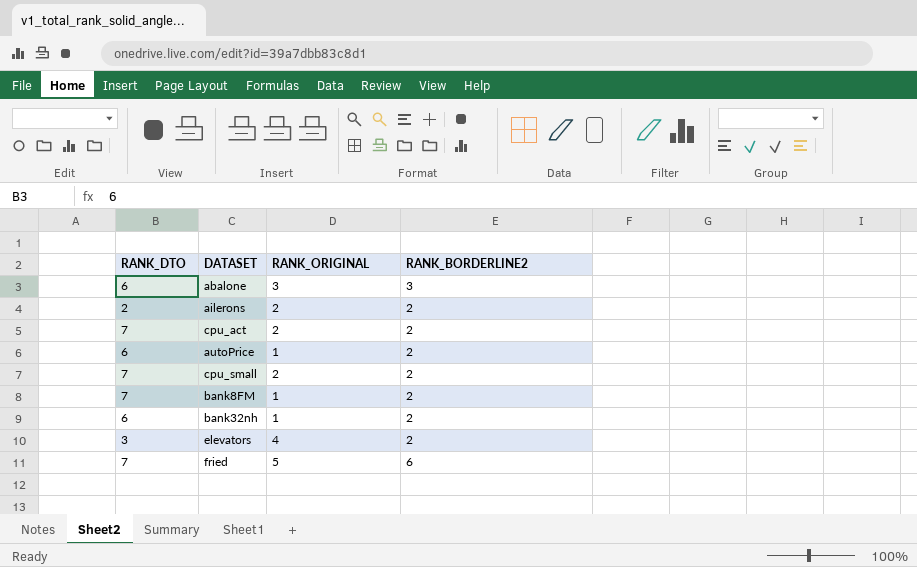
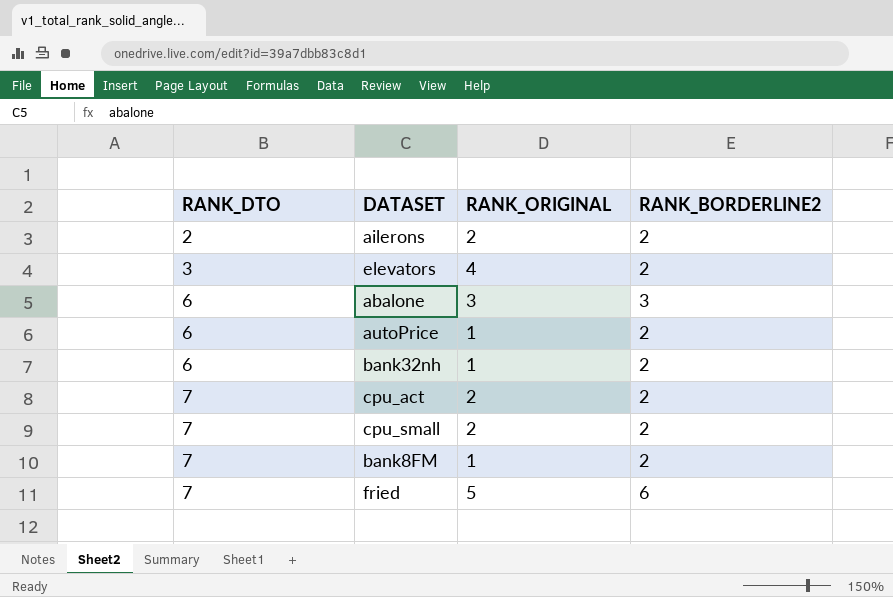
row order: none -> RANK_DTO ascending

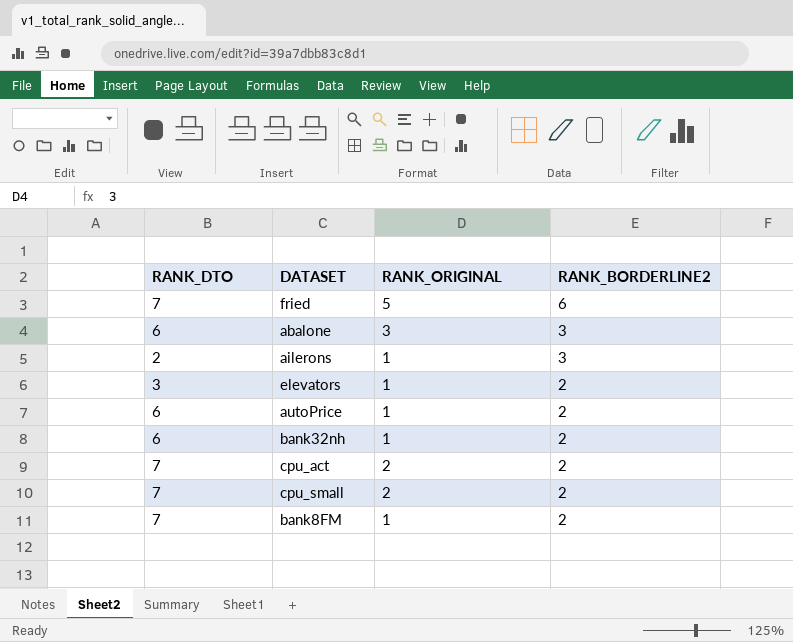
row order: RANK_DTO ascending -> RANK_BORDERLINE2 descending
ailerons | RANK_ORIGINAL: 2 -> 1
ailerons | RANK_BORDERLINE2: 2 -> 3
elevators | RANK_ORIGINAL: 4 -> 1

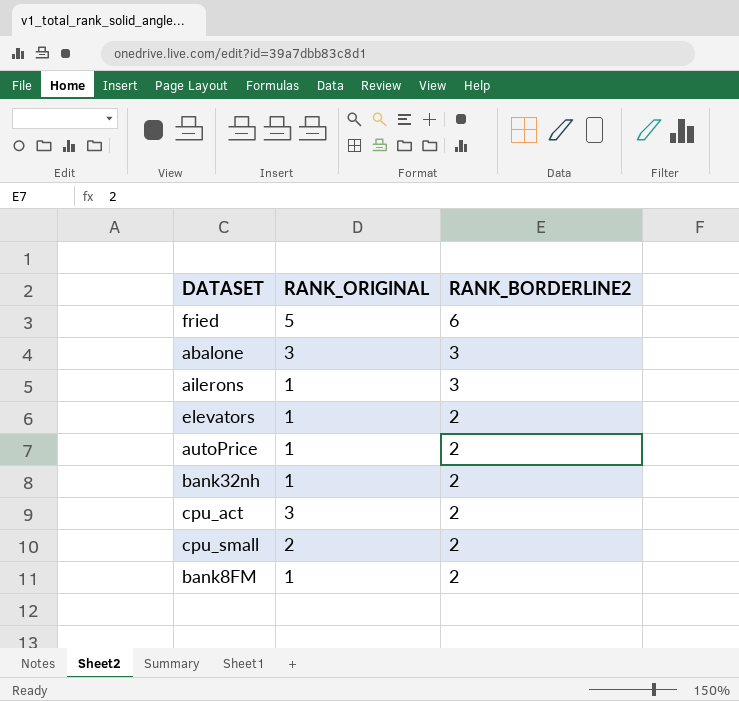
column RANK_DTO | position: 1 -> none
cpu_act | RANK_ORIGINAL: 2 -> 3

